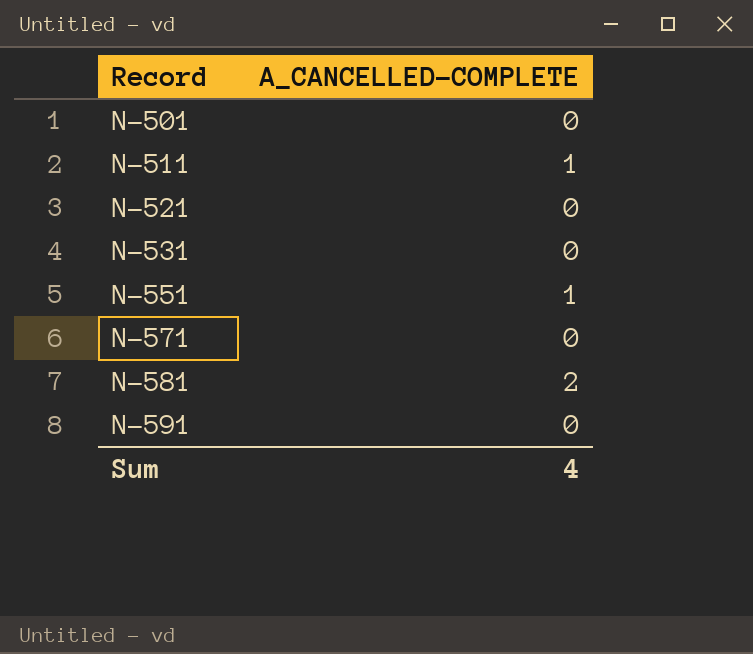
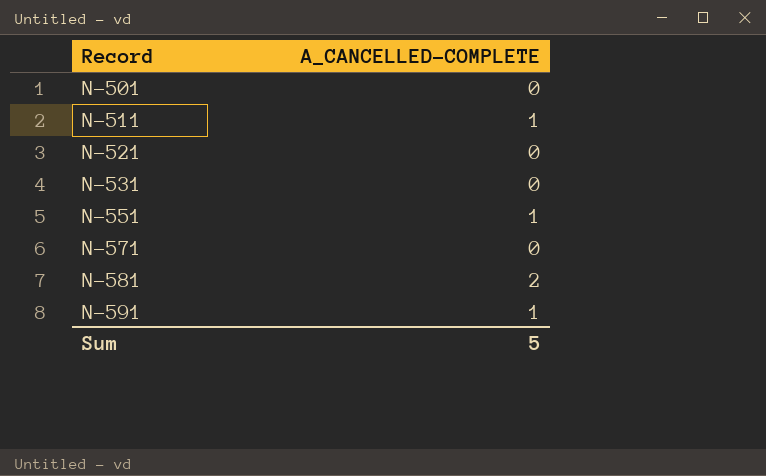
N-591 | A_CANCELLED-COMPLETE: 0 -> 1
Sum | A_CANCELLED-COMPLETE: 4 -> 5

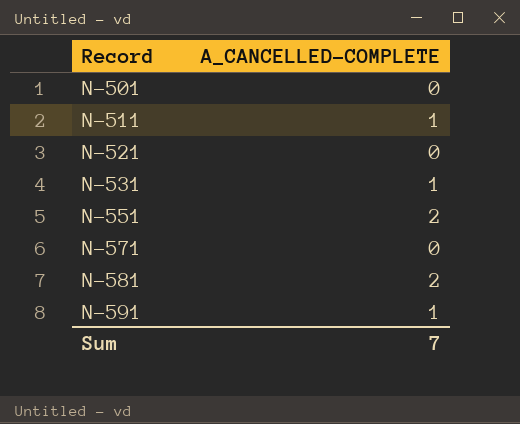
N-531 | A_CANCELLED-COMPLETE: 0 -> 1
N-551 | A_CANCELLED-COMPLETE: 1 -> 2
Sum | A_CANCELLED-COMPLETE: 5 -> 7

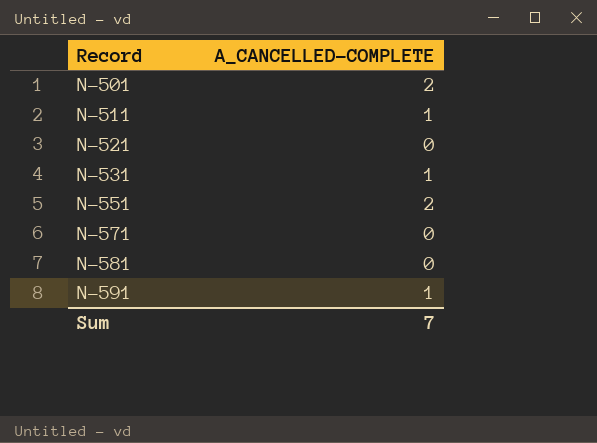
N-501 | A_CANCELLED-COMPLETE: 0 -> 2
N-581 | A_CANCELLED-COMPLETE: 2 -> 0

